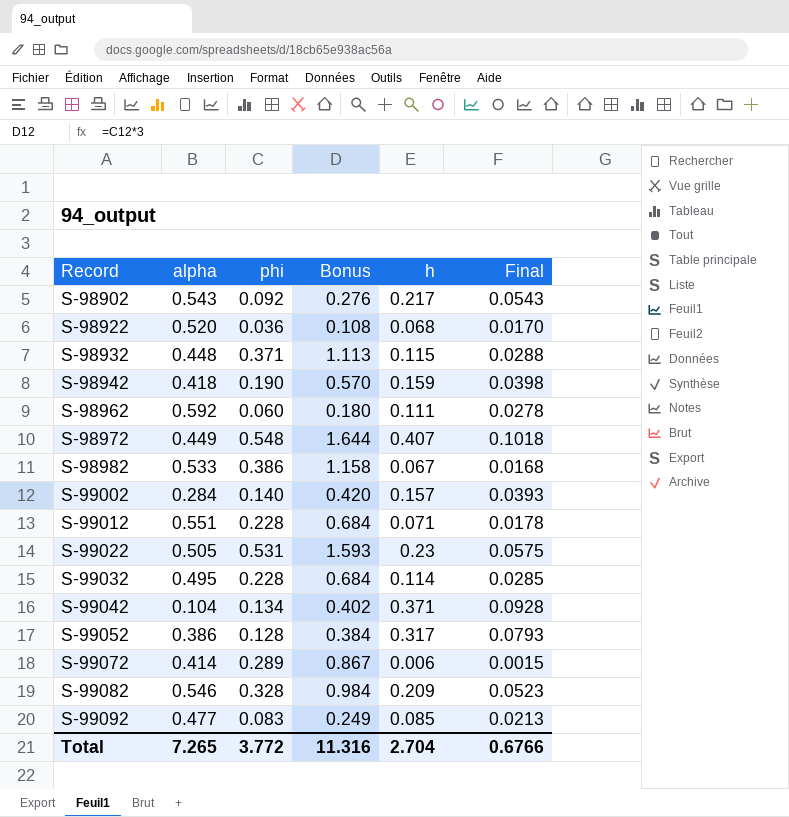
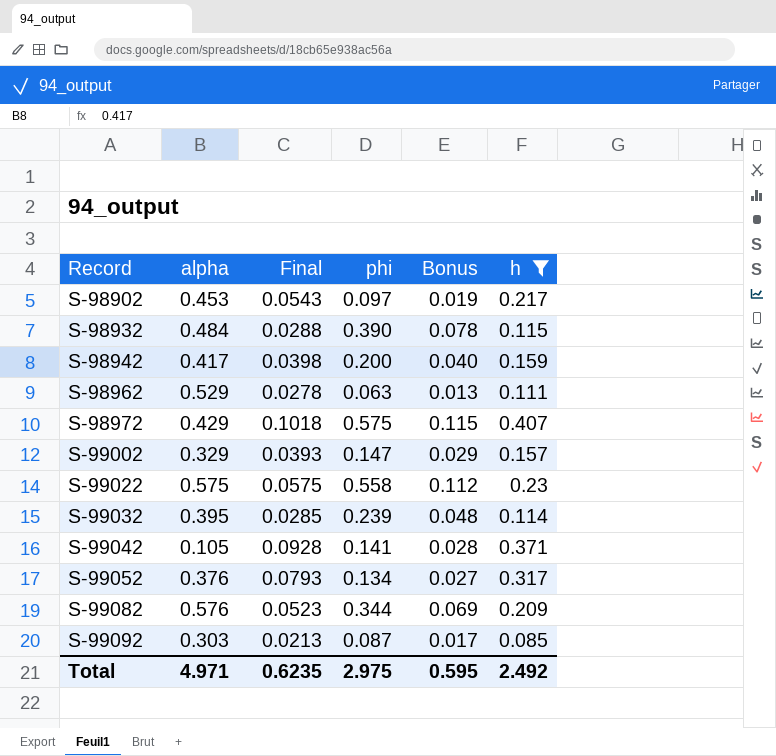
filter: none -> h >= 0.085
column Final | position: 6 -> 3
column Bonus | formula: [phi] * 3 -> [phi] * 0.2
S-98902 | alpha: 0.543 -> 0.453
S-98902 | phi: 0.092 -> 0.097
S-98932 | alpha: 0.448 -> 0.484
S-98932 | phi: 0.371 -> 0.390
S-98942 | alpha: 0.418 -> 0.417
S-98942 | phi: 0.190 -> 0.200
S-98962 | alpha: 0.592 -> 0.529
S-98962 | phi: 0.060 -> 0.063
S-98972 | alpha: 0.449 -> 0.429
S-98972 | phi: 0.548 -> 0.575
S-99002 | alpha: 0.284 -> 0.329
S-99002 | phi: 0.140 -> 0.147
S-99022 | alpha: 0.505 -> 0.575
S-99022 | phi: 0.531 -> 0.558
S-99032 | alpha: 0.495 -> 0.395
S-99032 | phi: 0.228 -> 0.239
S-99042 | alpha: 0.104 -> 0.105
S-99042 | phi: 0.134 -> 0.141
S-99052 | alpha: 0.386 -> 0.376
S-99052 | phi: 0.128 -> 0.134
S-99082 | alpha: 0.546 -> 0.576
S-99082 | phi: 0.328 -> 0.344
S-99092 | alpha: 0.477 -> 0.303
S-99092 | phi: 0.083 -> 0.087
Total | alpha: 7.265 -> 4.971
Total | Final: 0.6766 -> 0.6235
Total | phi: 3.772 -> 2.975
Total | Bonus: 11.316 -> 0.595
Total | h: 2.704 -> 2.492

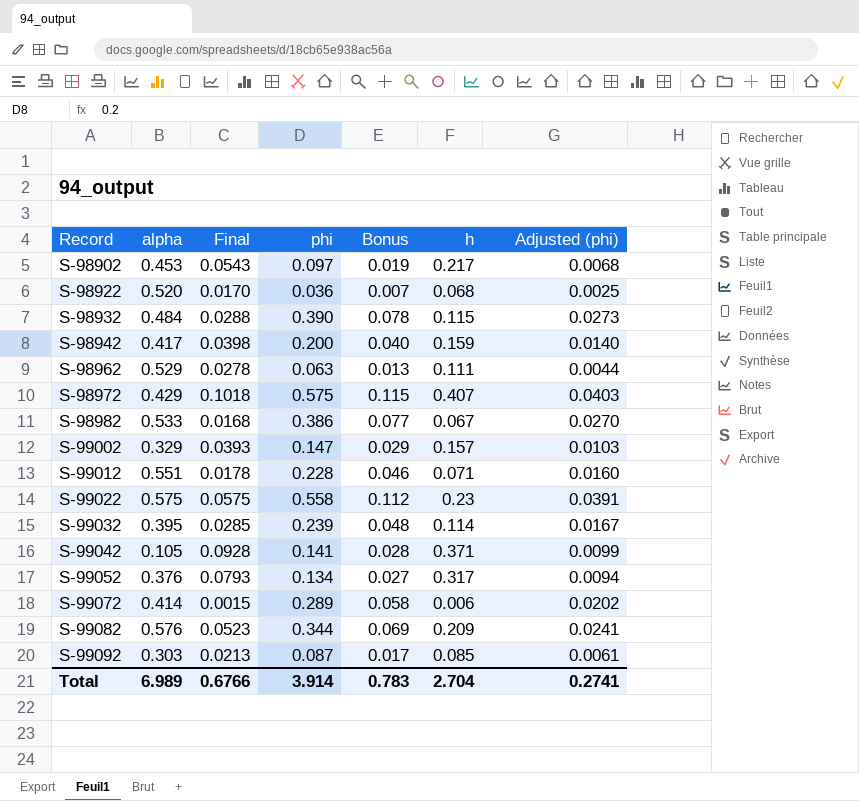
filter: h >= 0.085 -> none
column Adjusted (phi) | formula: none -> [phi] * 0.07
Total | alpha: 4.971 -> 6.989
Total | Final: 0.6235 -> 0.6766
Total | phi: 2.975 -> 3.914
Total | Bonus: 0.595 -> 0.783
Total | h: 2.492 -> 2.704

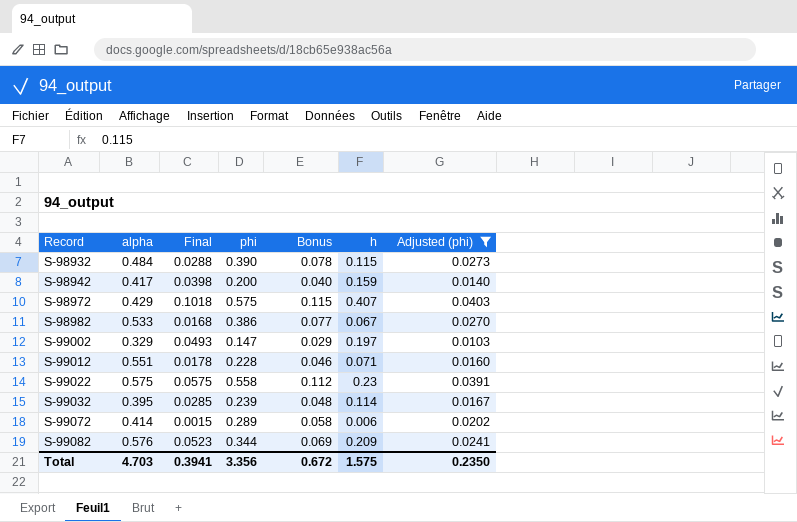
filter: none -> Adjusted (phi) >= 0.0103
S-99002 | Final: 0.0393 -> 0.0493
S-99002 | h: 0.157 -> 0.197
Total | alpha: 6.989 -> 4.703
Total | Final: 0.6766 -> 0.3941
Total | phi: 3.914 -> 3.356
Total | Bonus: 0.783 -> 0.672
Total | h: 2.704 -> 1.575
Total | Adjusted (phi): 0.2741 -> 0.2350

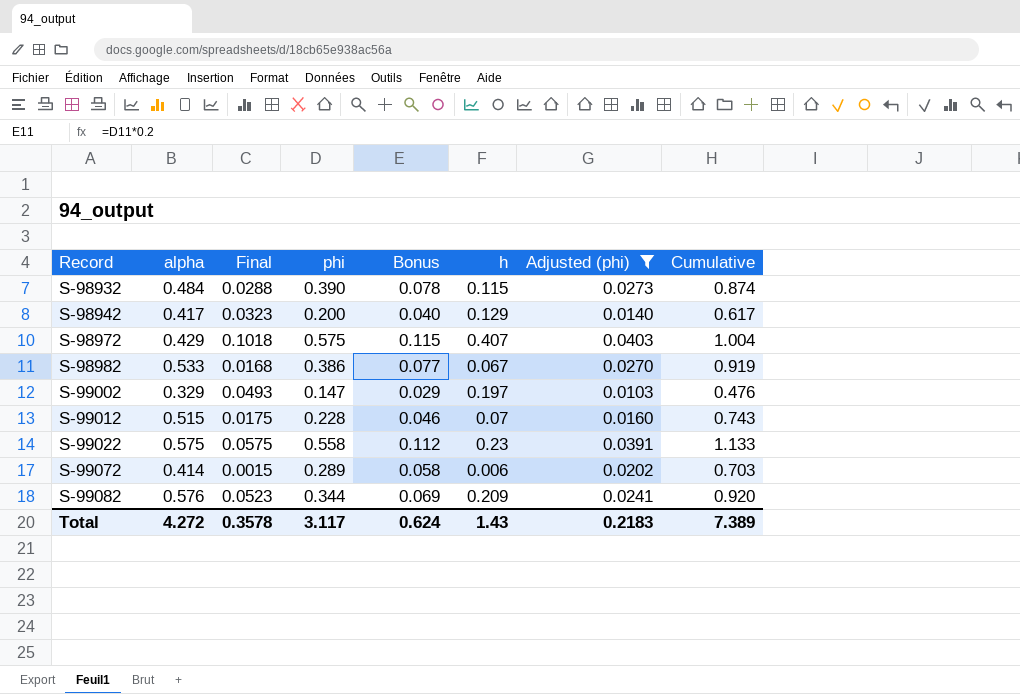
column Cumulative | formula: none -> [alpha] + [phi]
row S-99032: 0.395 | 0.0285 | 0.239 | 0.048 | 0.114 | 0.0167 -> none
S-98942 | Final: 0.0398 -> 0.0323
S-98942 | h: 0.159 -> 0.129
S-99012 | alpha: 0.551 -> 0.515
S-99012 | Final: 0.0178 -> 0.0175
S-99012 | h: 0.071 -> 0.07
Total | alpha: 4.703 -> 4.272
Total | Final: 0.3941 -> 0.3578
Total | phi: 3.356 -> 3.117
Total | Bonus: 0.672 -> 0.624
Total | h: 1.575 -> 1.43
Total | Adjusted (phi): 0.2350 -> 0.2183

